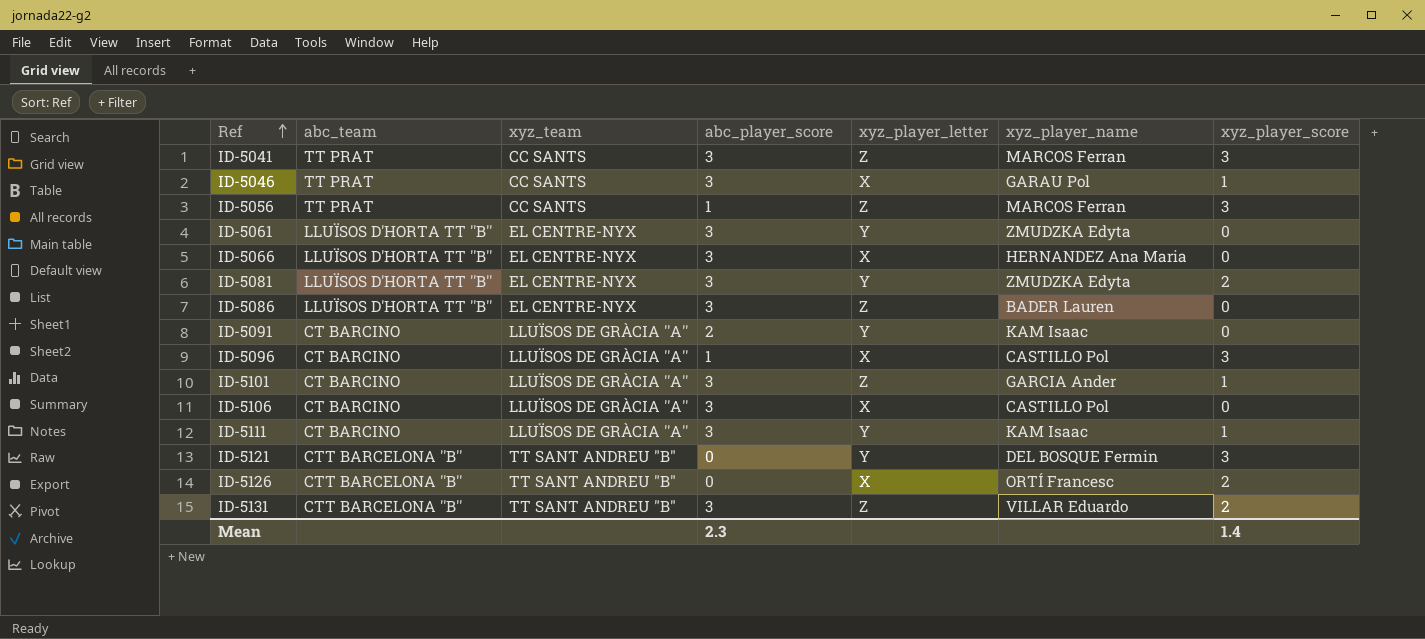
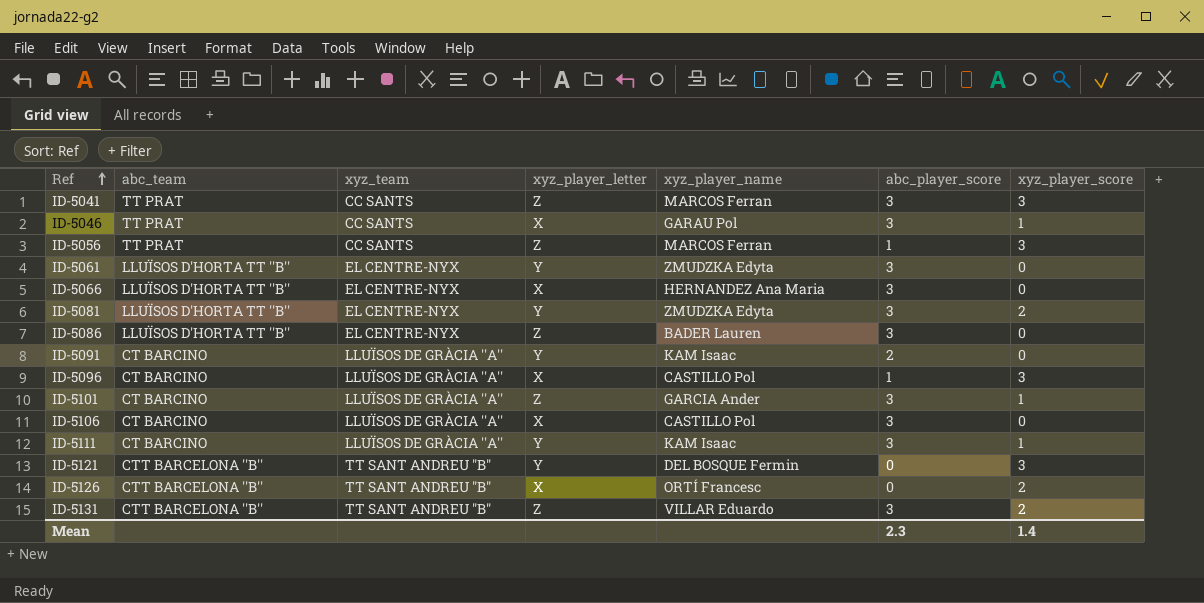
column abc_player_score | position: 4 -> 6

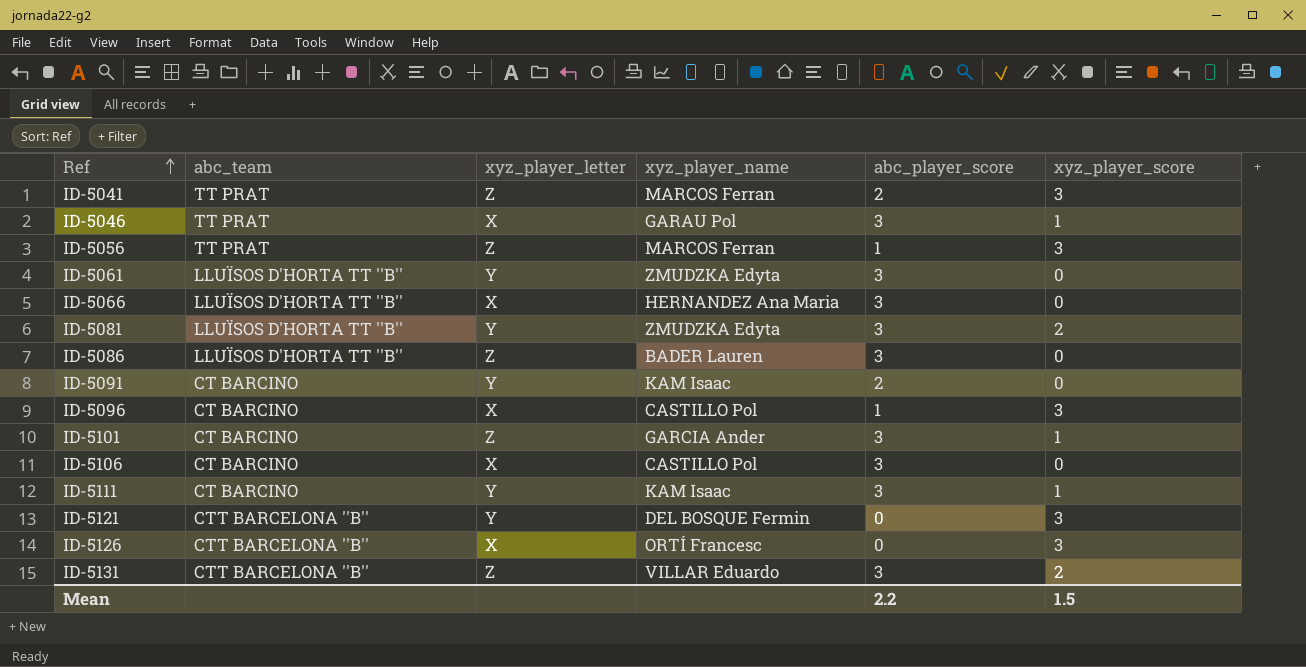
column xyz_team | position: 3 -> none
ID-5041 | abc_player_score: 3 -> 2
ID-5126 | xyz_player_score: 2 -> 3
Mean | abc_player_score: 2.3 -> 2.2
Mean | xyz_player_score: 1.4 -> 1.5

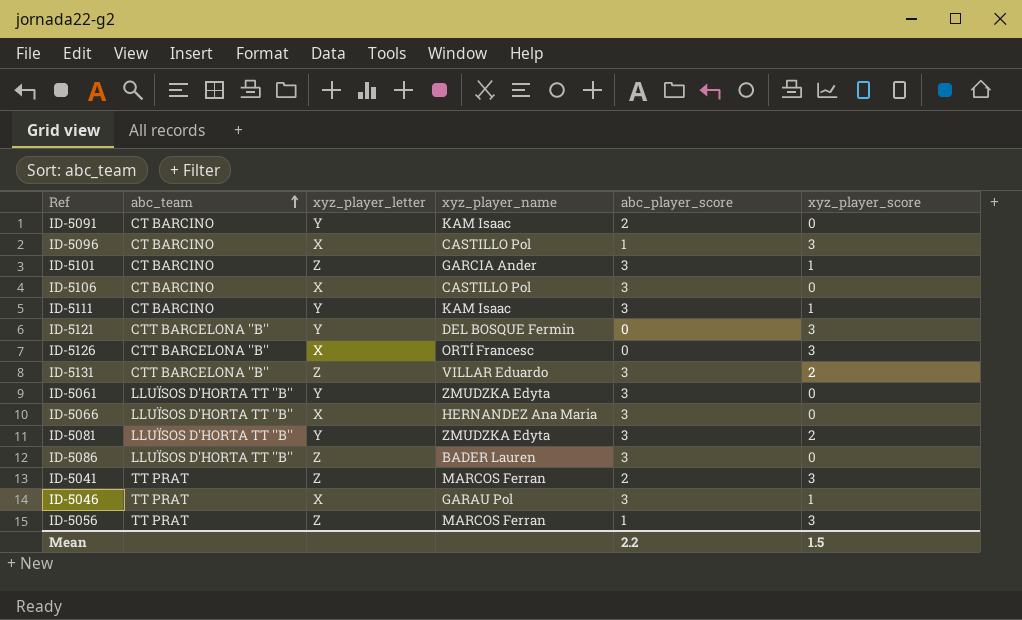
row order: Ref ascending -> abc_team ascending

